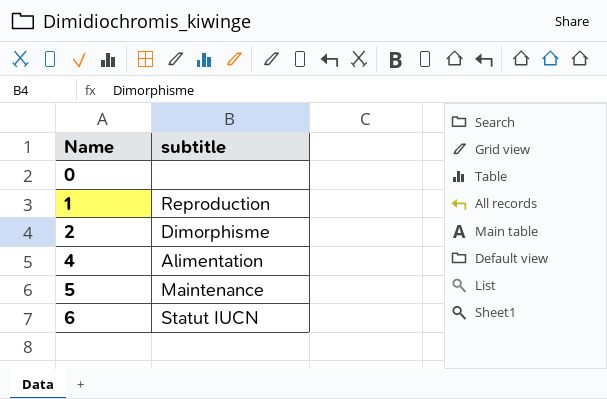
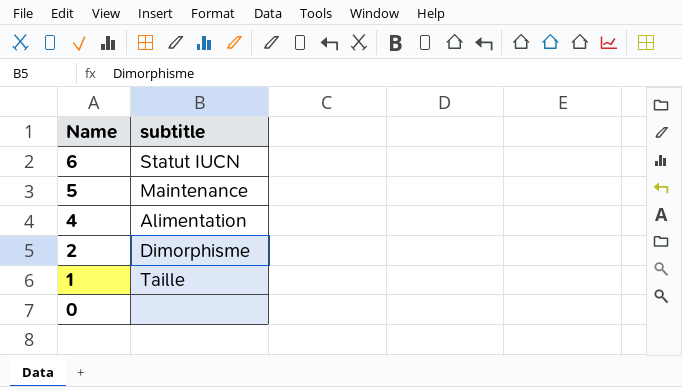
row order: Name ascending -> Name descending
1 | subtitle: Reproduction -> Taille

